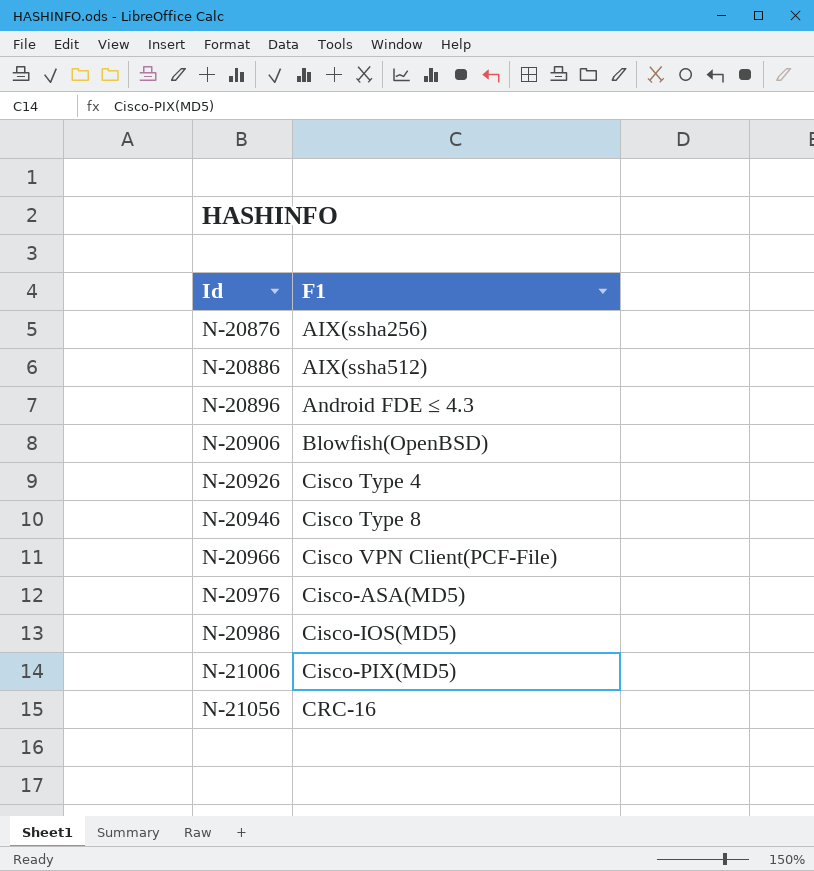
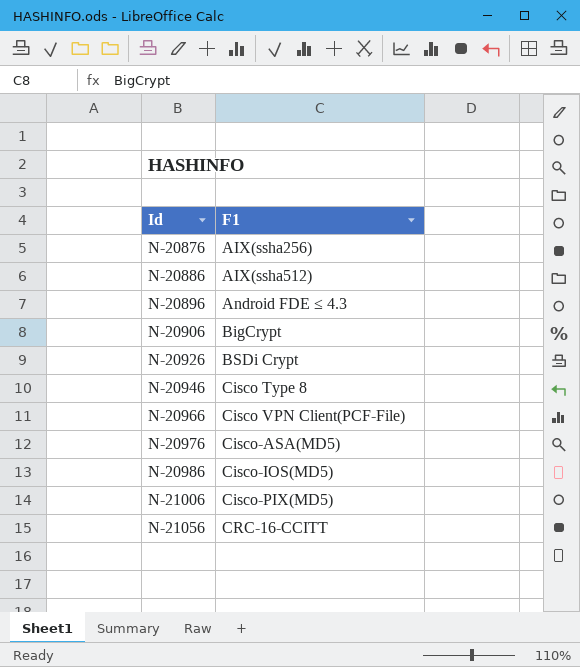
N-20906 | F1: Blowfish(OpenBSD) -> BigCrypt
N-20926 | F1: Cisco Type 4 -> BSDi Crypt
N-21056 | F1: CRC-16 -> CRC-16-CCITT

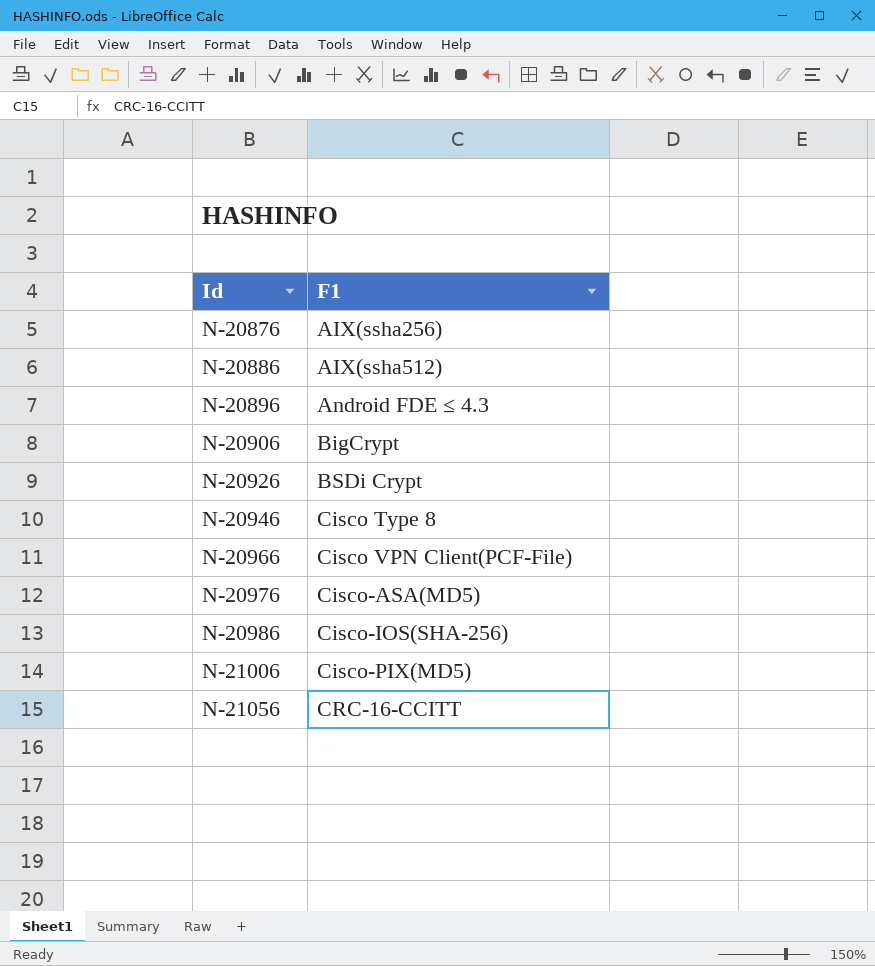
N-20986 | F1: Cisco-IOS(MD5) -> Cisco-IOS(SHA-256)

